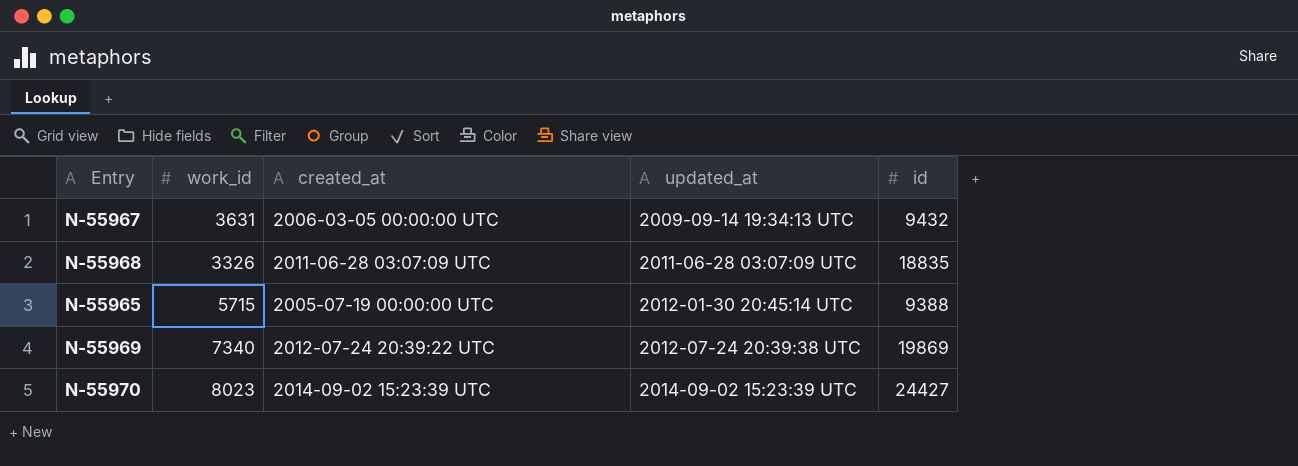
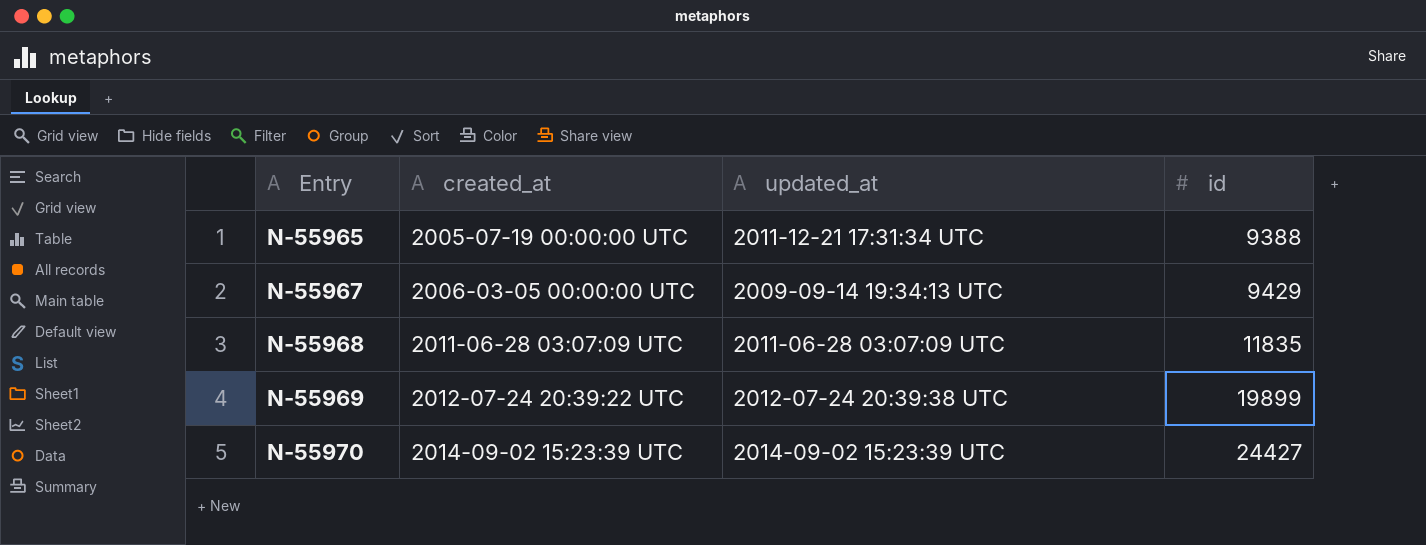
row order: updated_at ascending -> Entry ascending
column work_id | position: 2 -> none
N-55965 | updated_at: 2012-01-30 20:45:14 UTC -> 2011-12-21 17:31:34 UTC
N-55967 | id: 9432 -> 9429
N-55968 | id: 18835 -> 11835
N-55969 | id: 19869 -> 19899

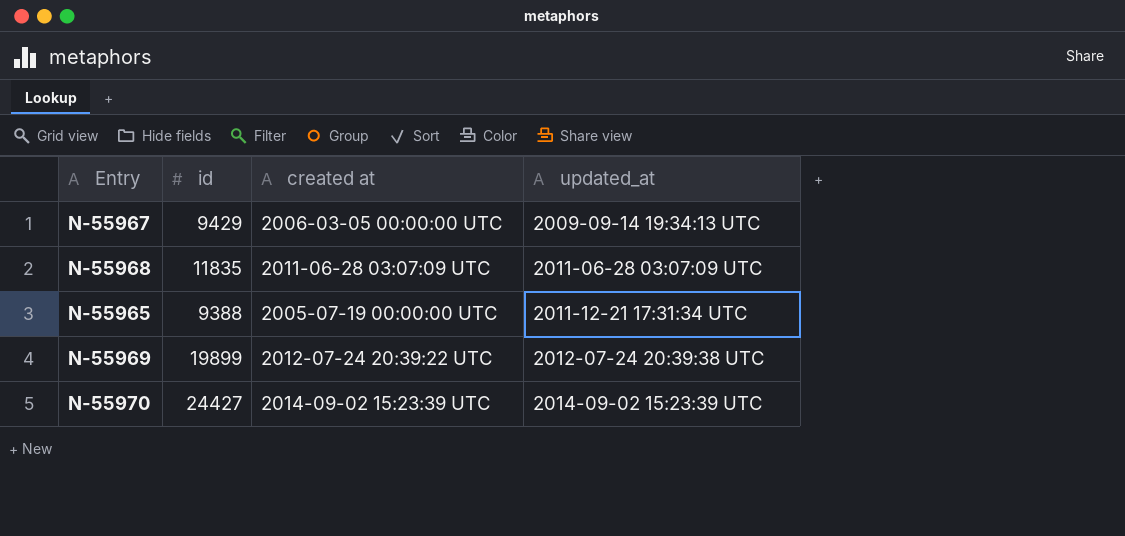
row order: Entry ascending -> updated_at ascending
column id | position: 4 -> 2
column name: created_at -> created at

